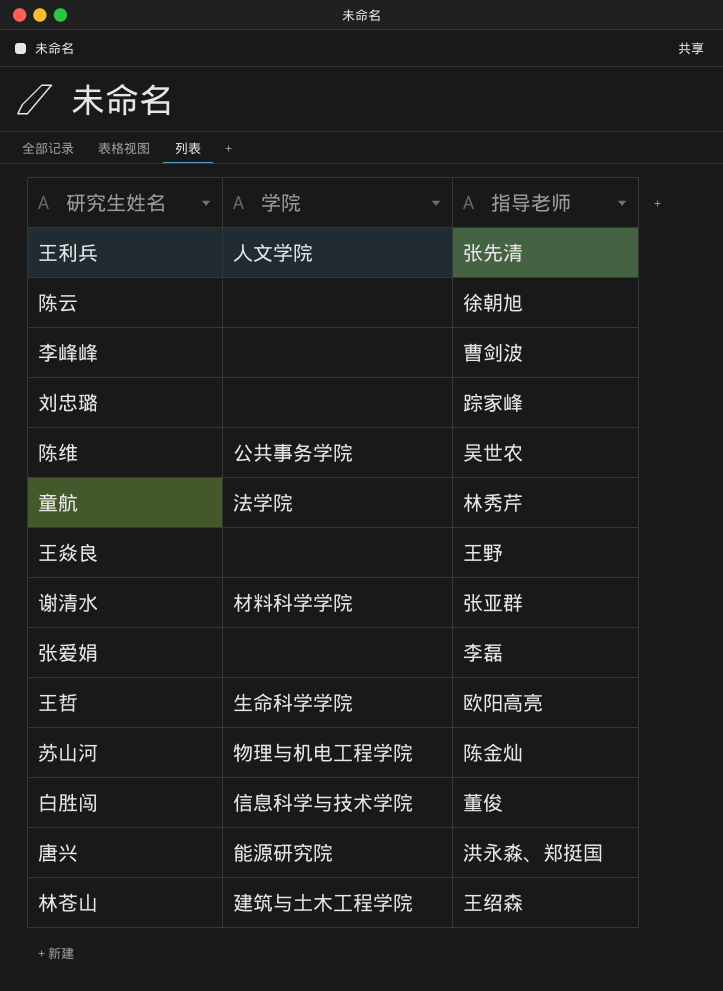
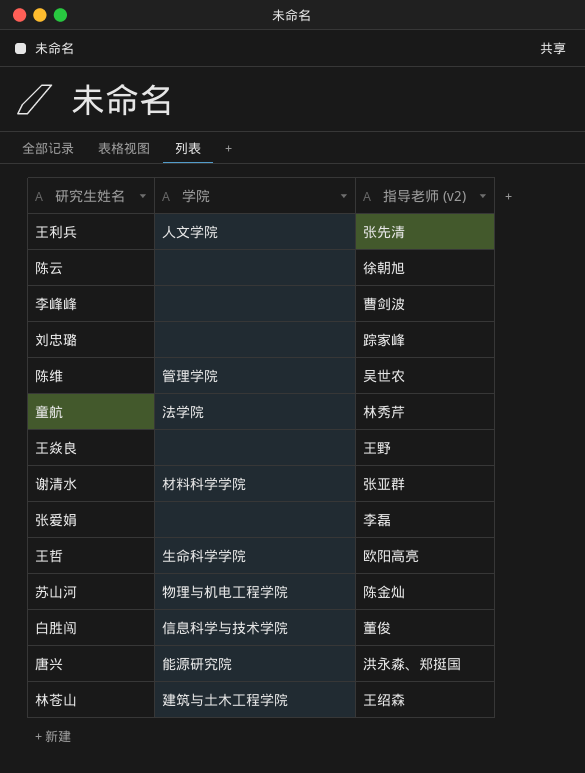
column name: 指导老师 -> 指导老师 (v2)
陈维 | 学院: 公共事务学院 -> 管理学院

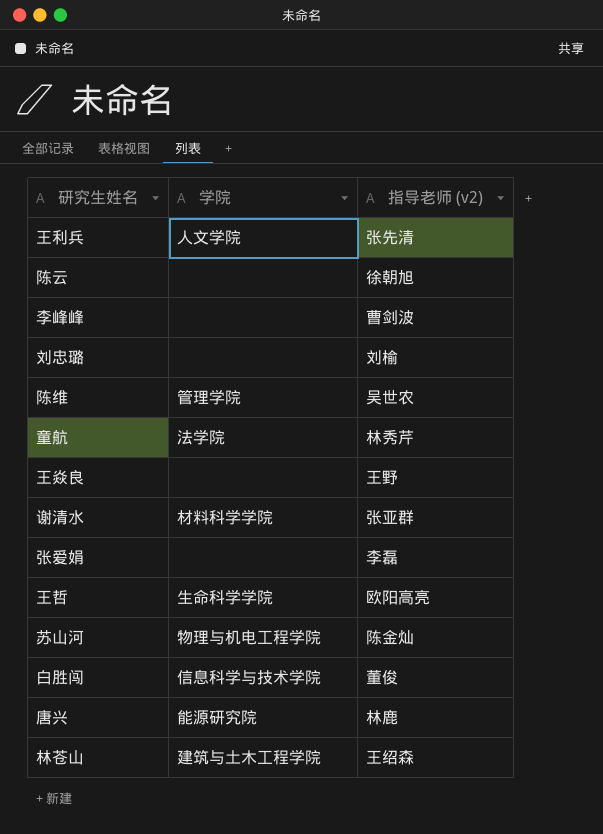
刘忠璐 | 指导老师 (v2): 踪家峰 -> 刘榆
唐兴 | 指导老师 (v2): 洪永淼、郑挺国 -> 林鹿

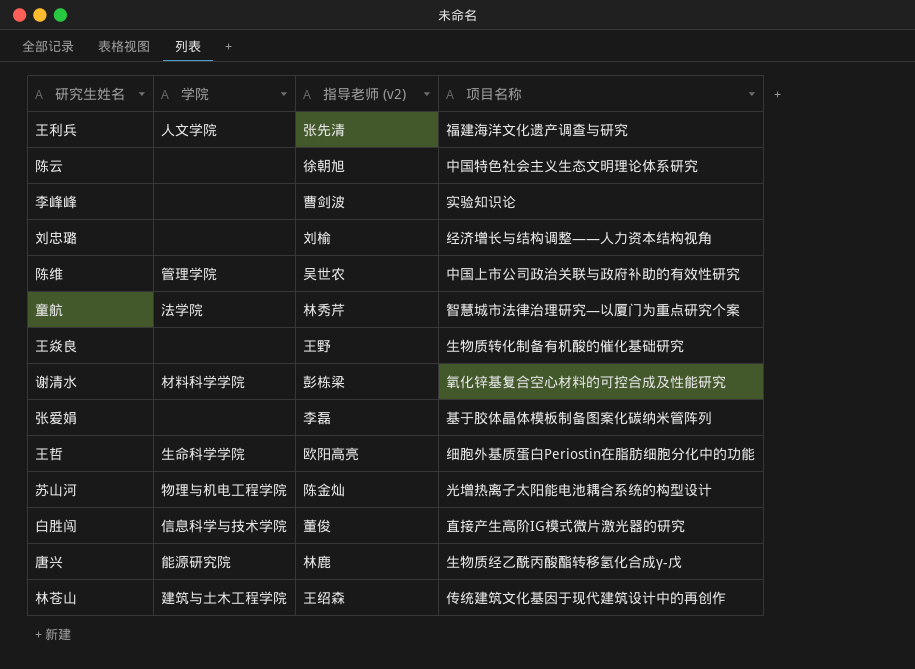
column 项目名称 | position: none -> 4
谢清水 | 指导老师 (v2): 张亚群 -> 彭栋梁

